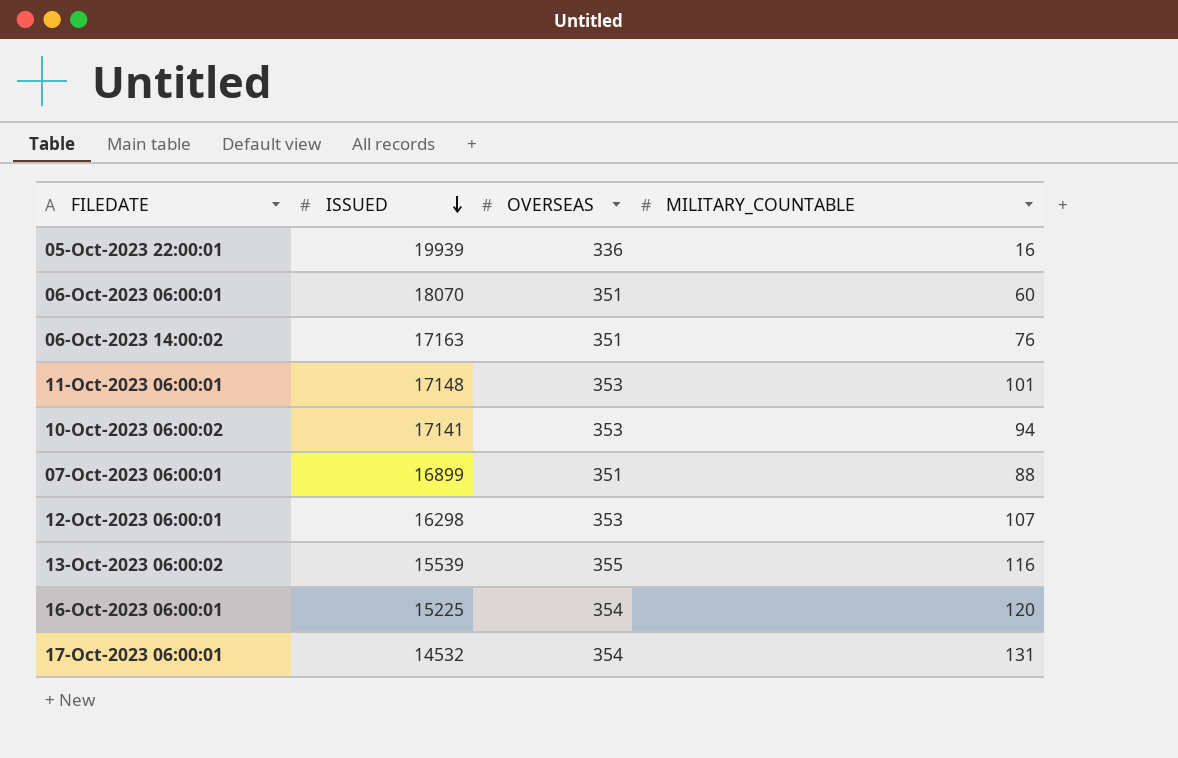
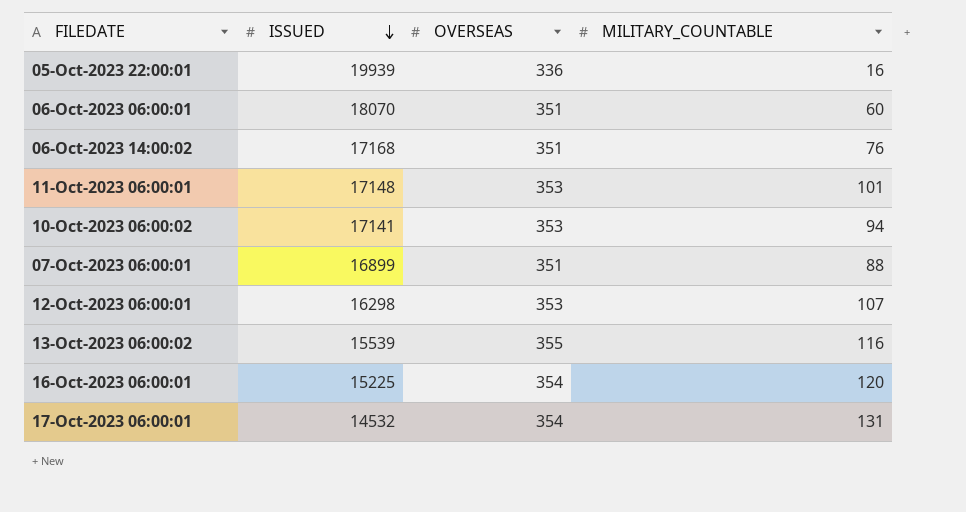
06-Oct-2023 14:00:02 | ISSUED: 17163 -> 17168

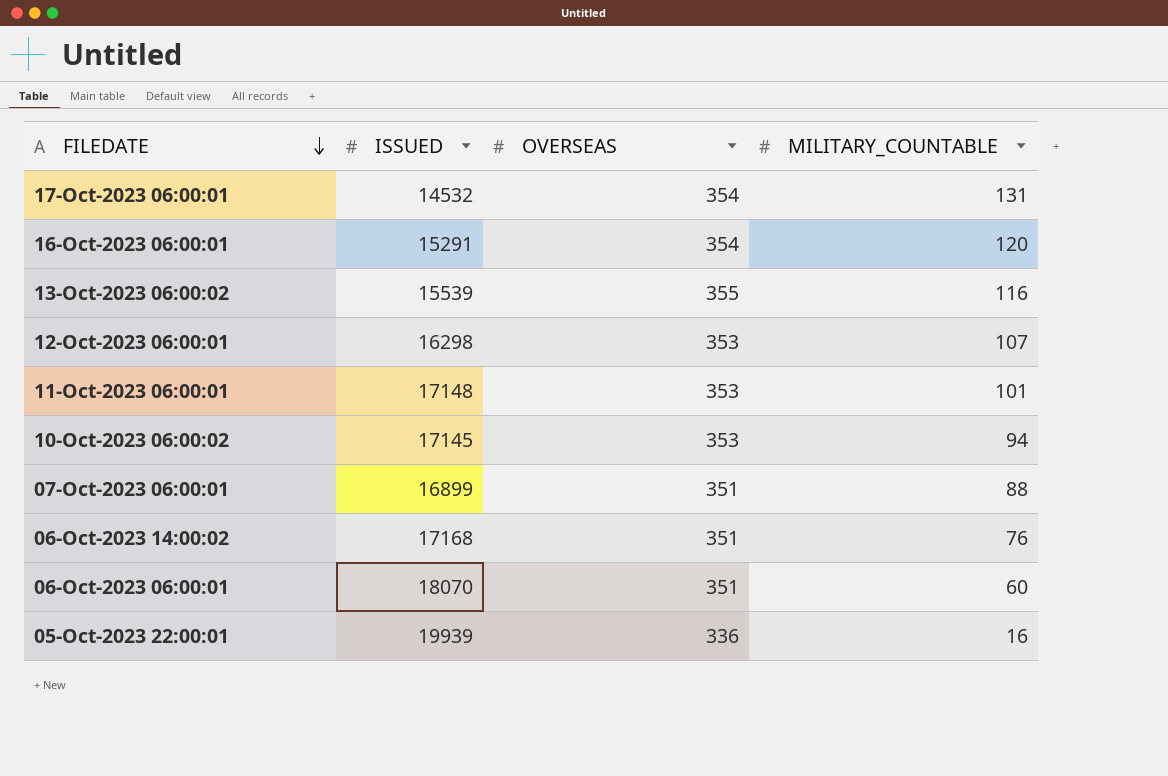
row order: ISSUED descending -> FILEDATE descending
16-Oct-2023 06:00:01 | ISSUED: 15225 -> 15291
10-Oct-2023 06:00:02 | ISSUED: 17141 -> 17145

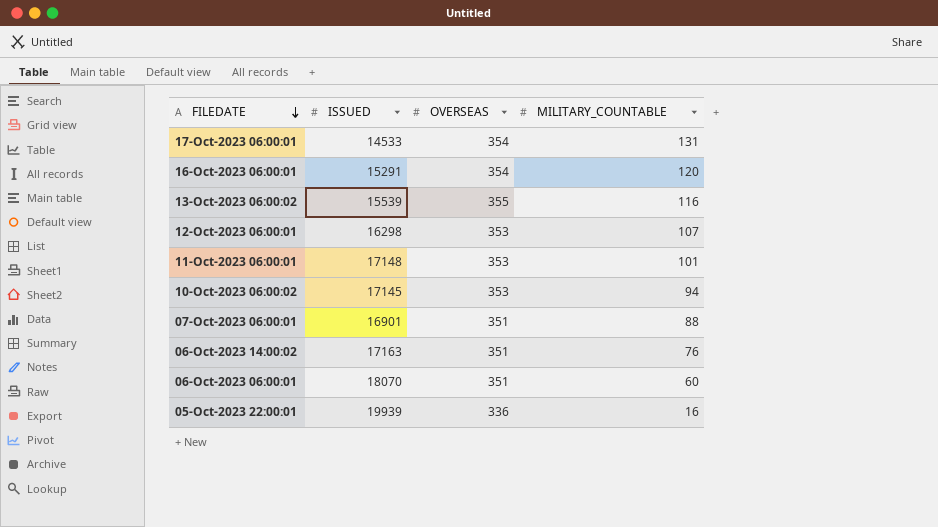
17-Oct-2023 06:00:01 | ISSUED: 14532 -> 14533
07-Oct-2023 06:00:01 | ISSUED: 16899 -> 16901
06-Oct-2023 14:00:02 | ISSUED: 17168 -> 17163

